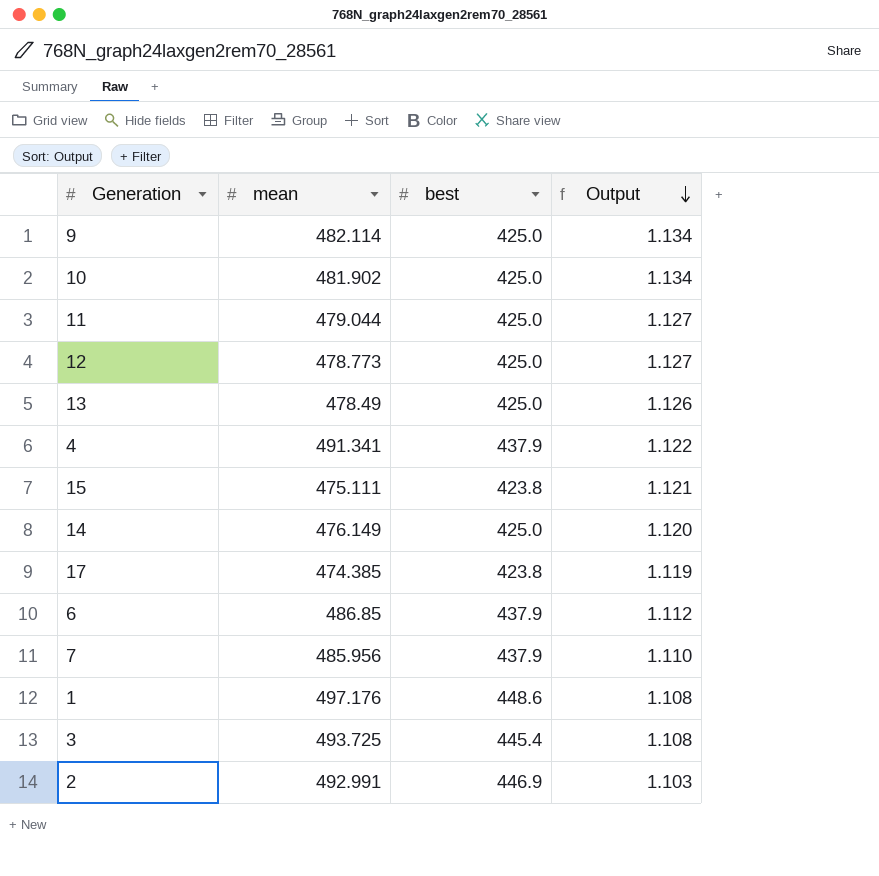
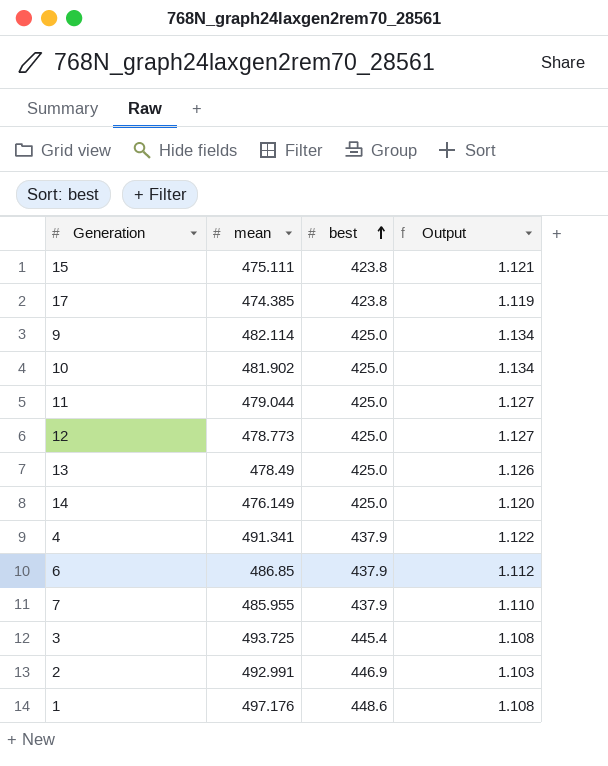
row order: Output descending -> best ascending
7 | mean: 485.956 -> 485.955

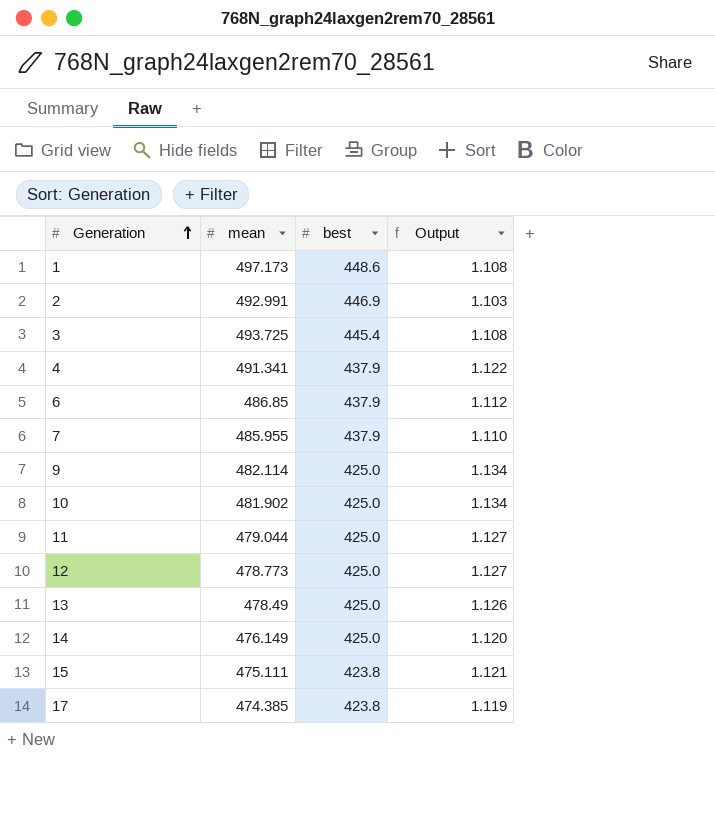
row order: best ascending -> Generation ascending
1 | mean: 497.176 -> 497.173

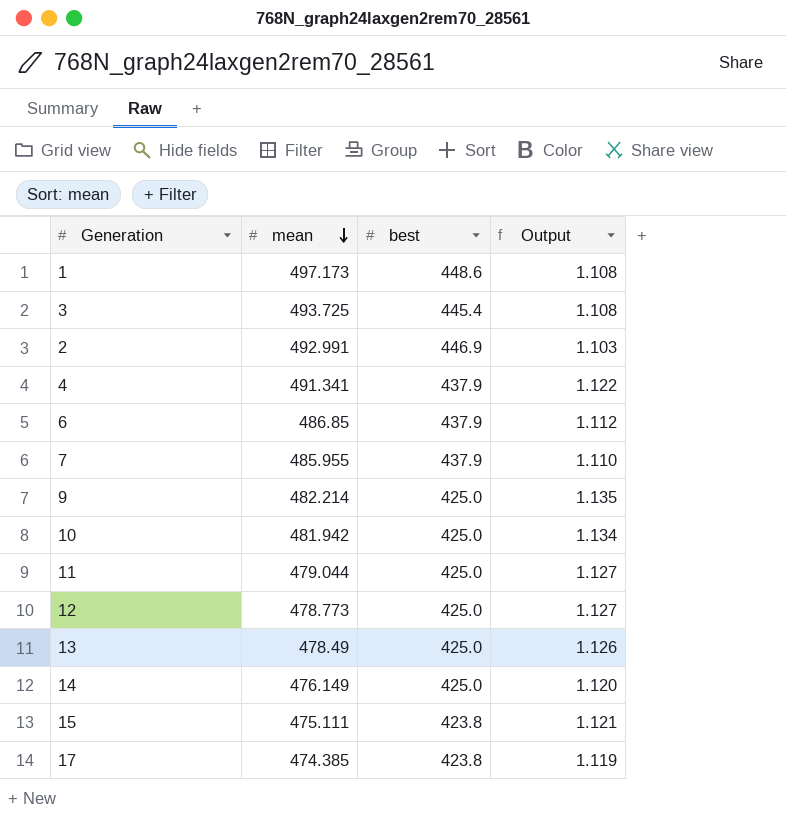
row order: Generation ascending -> mean descending
9 | mean: 482.114 -> 482.214
9 | Output: 1.134 -> 1.135
10 | mean: 481.902 -> 481.942

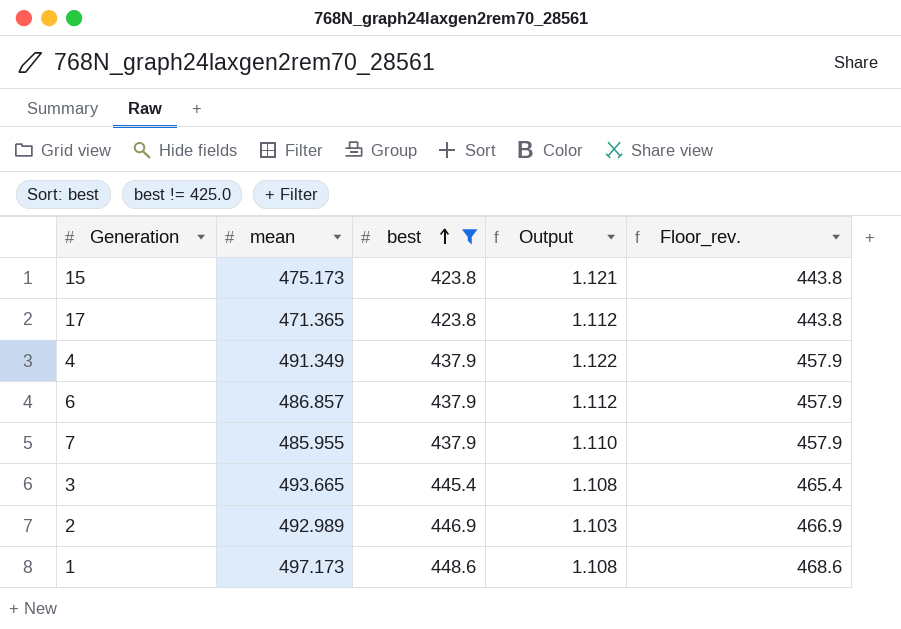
filter: none -> best != 425.0
row order: mean descending -> best ascending
column Floor_rev. | formula: none -> [best] + 20
15 | mean: 475.111 -> 475.173
17 | mean: 474.385 -> 471.365
17 | Output: 1.119 -> 1.112
4 | mean: 491.341 -> 491.349
6 | mean: 486.85 -> 486.857
3 | mean: 493.725 -> 493.665
2 | mean: 492.991 -> 492.989

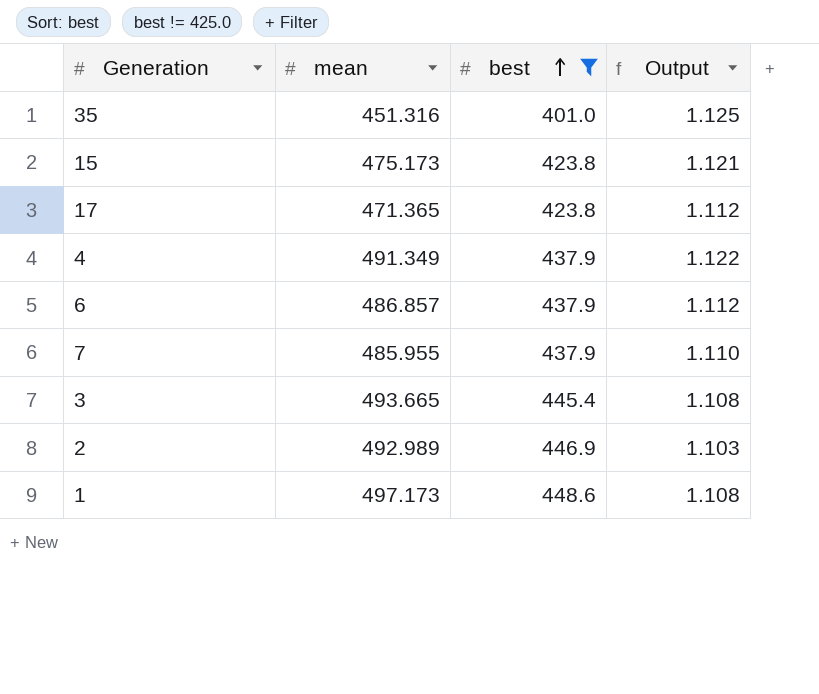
column Floor_rev. | formula: [best] + 20 -> none
row 35: none -> 451.316 | 401.0 | 1.125

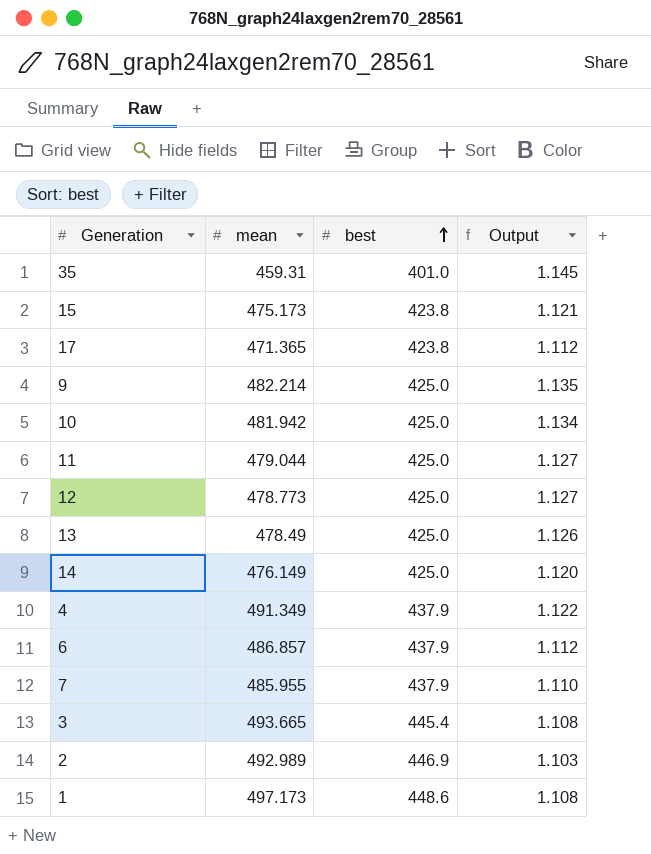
filter: best != 425.0 -> none
35 | mean: 451.316 -> 459.31
35 | Output: 1.125 -> 1.145

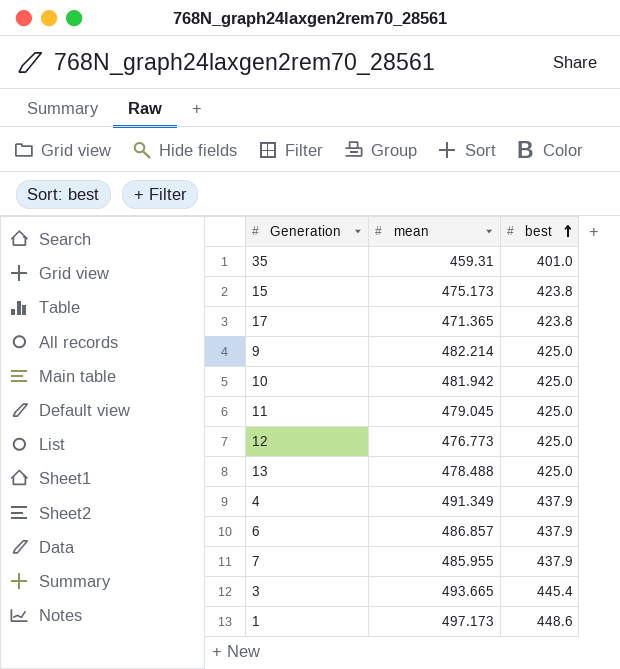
column Output | formula: [mean] / [best] -> none
row 14: 476.149 | 425.0 | 1.120 -> none
row 2: 492.989 | 446.9 | 1.103 -> none
11 | mean: 479.044 -> 479.045
12 | mean: 478.773 -> 476.773
13 | mean: 478.49 -> 478.488

